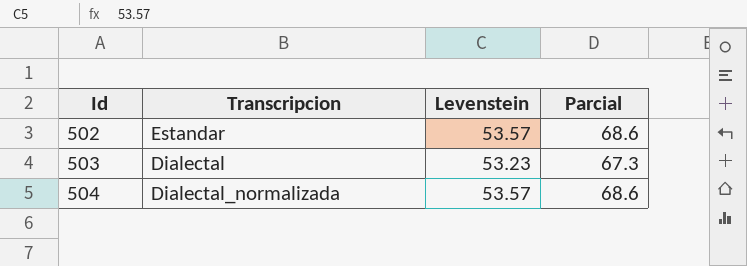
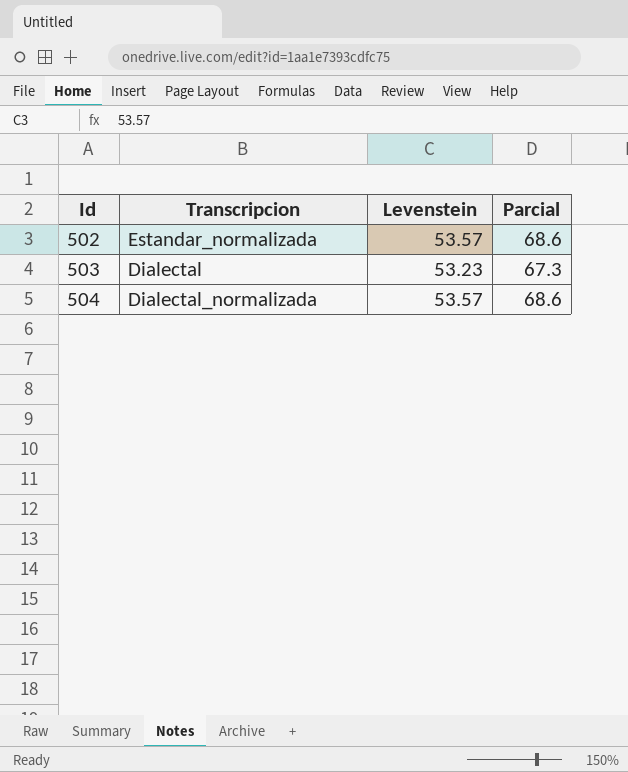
502 | Transcripcion: Estandar -> Estandar_normalizada

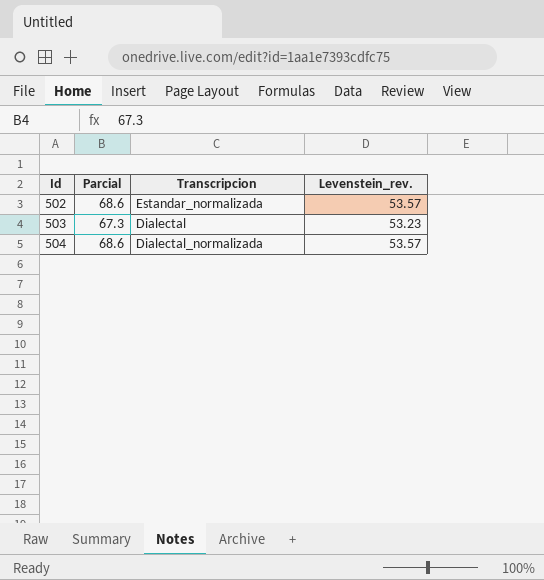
column Parcial | position: 4 -> 2
column name: Levenstein -> Levenstein_rev.

